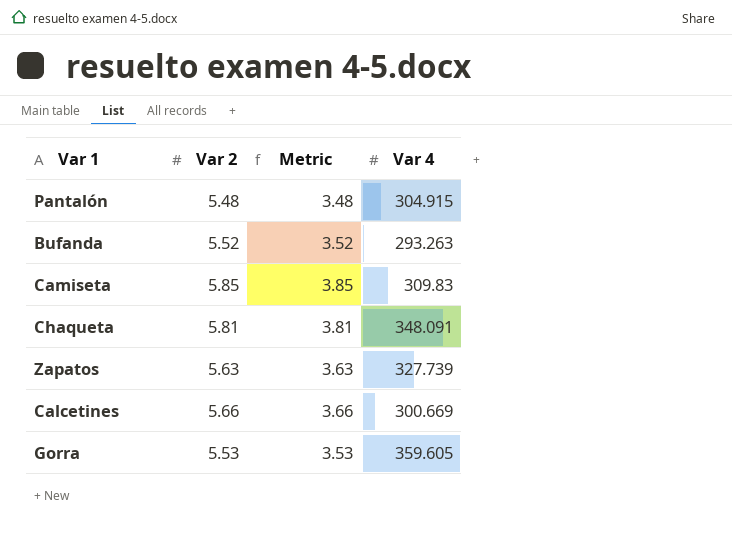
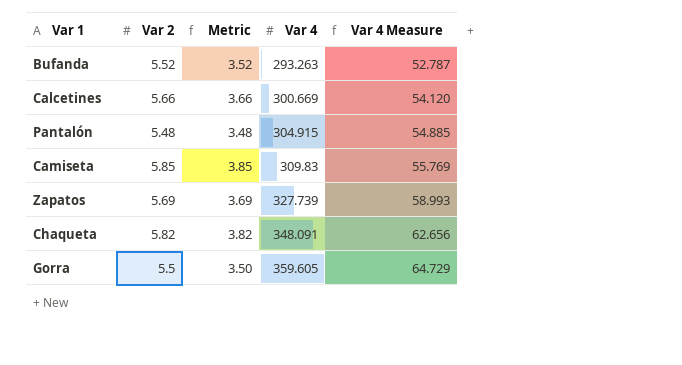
row order: none -> Var 4 ascending
column Var 4 Measure | formula: none -> [Var 4] * 0.18
Zapatos | Var 2: 5.63 -> 5.69
Zapatos | Metric: 3.63 -> 3.69
Chaqueta | Var 2: 5.81 -> 5.82
Chaqueta | Metric: 3.81 -> 3.82
Gorra | Var 2: 5.53 -> 5.5
Gorra | Metric: 3.53 -> 3.50

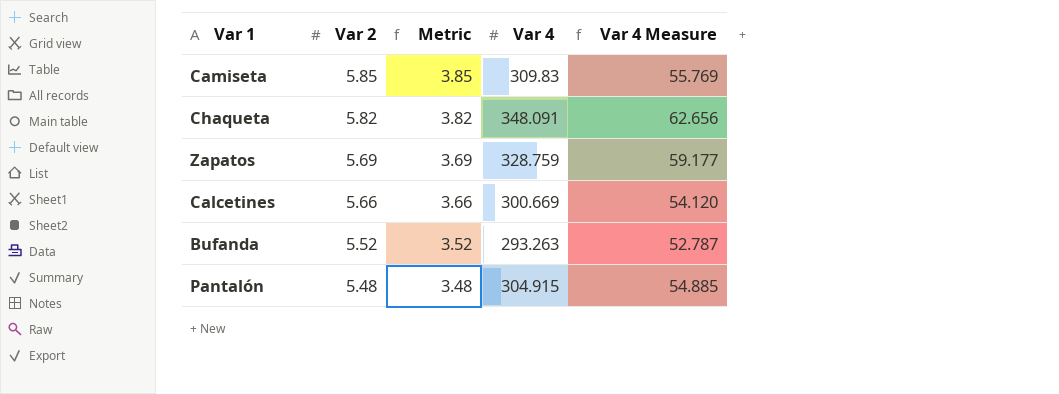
row order: Var 4 ascending -> Var 2 descending
row Gorra: 5.5 | 3.50 | 359.605 | 64.729 -> none
Zapatos | Var 4: 327.739 -> 328.759
Zapatos | Var 4 Measure: 58.993 -> 59.177

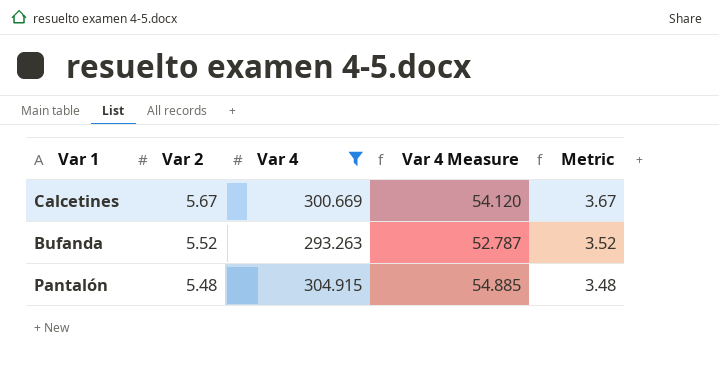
filter: none -> Var 4 <= 304.915
column Metric | position: 3 -> 5
Calcetines | Var 2: 5.66 -> 5.67
Calcetines | Metric: 3.66 -> 3.67

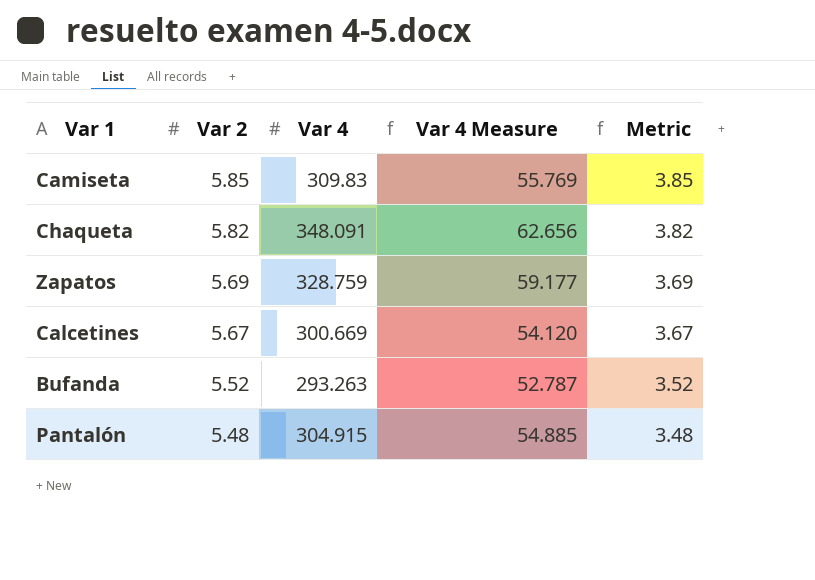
filter: Var 4 <= 304.915 -> none

